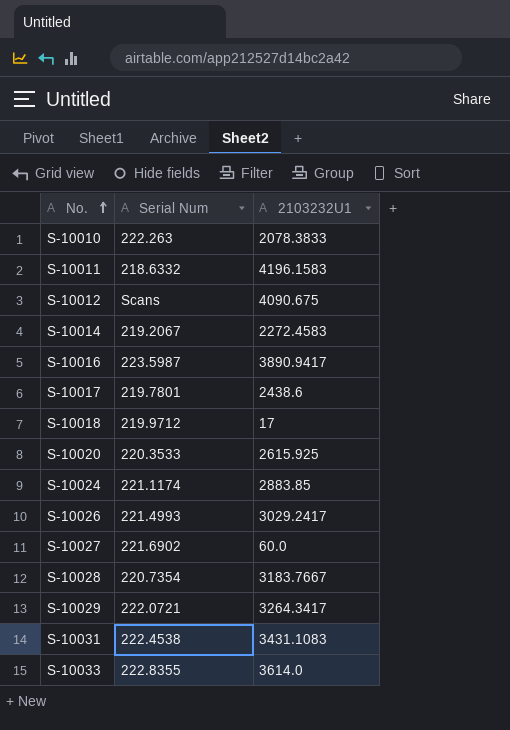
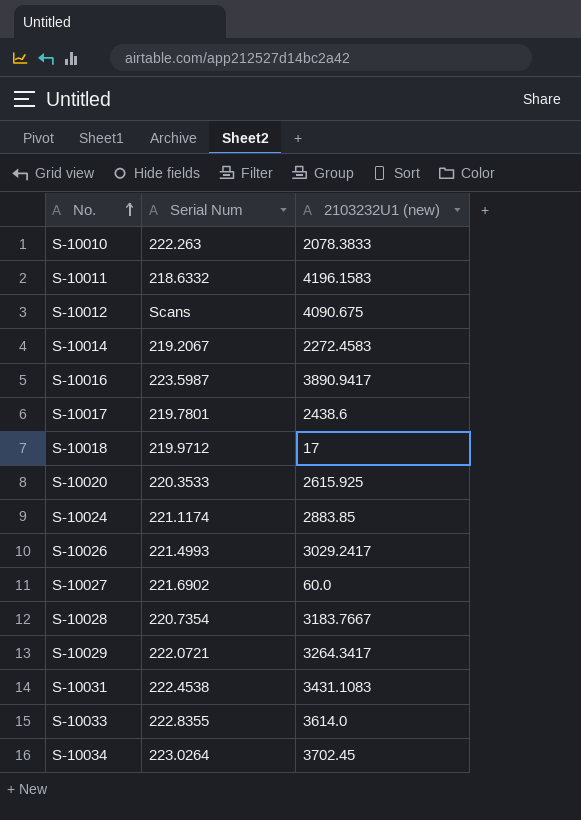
column name: 2103232U1 -> 2103232U1 (new)
row S-10034: none -> 223.0264 | 3702.45

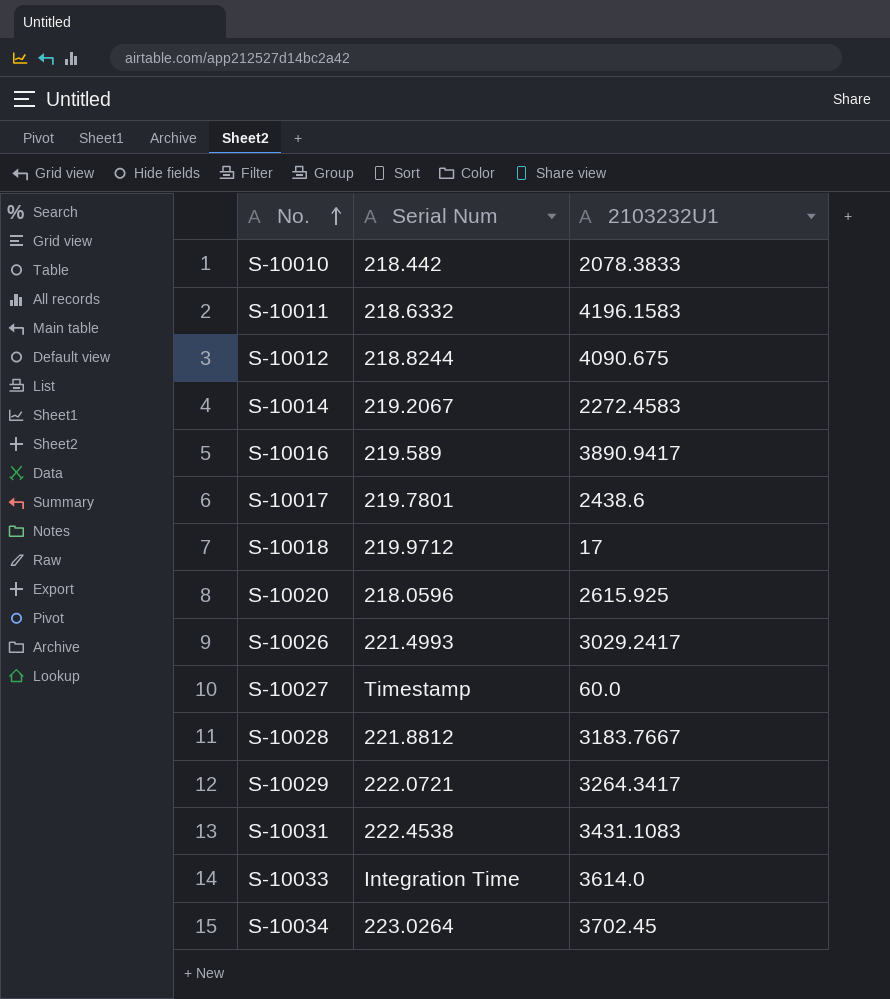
column name: 2103232U1 (new) -> 2103232U1
row S-10024: 221.1174 | 2883.85 -> none
S-10010 | Serial Num: 222.263 -> 218.442
S-10012 | Serial Num: Scans -> 218.8244
S-10016 | Serial Num: 223.5987 -> 219.589
S-10020 | Serial Num: 220.3533 -> 218.0596
S-10027 | Serial Num: 221.6902 -> Timestamp
S-10028 | Serial Num: 220.7354 -> 221.8812
S-10033 | Serial Num: 222.8355 -> Integration Time

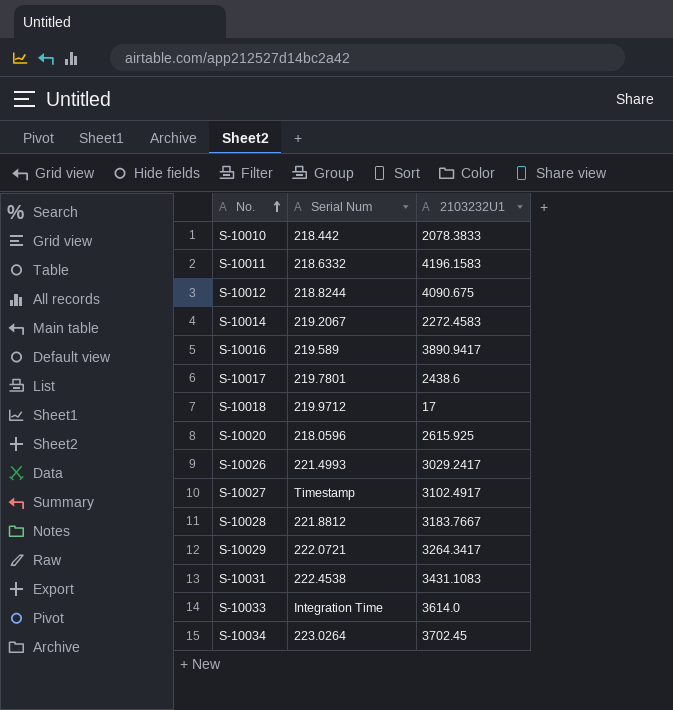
S-10027 | 2103232U1: 60.0 -> 3102.4917

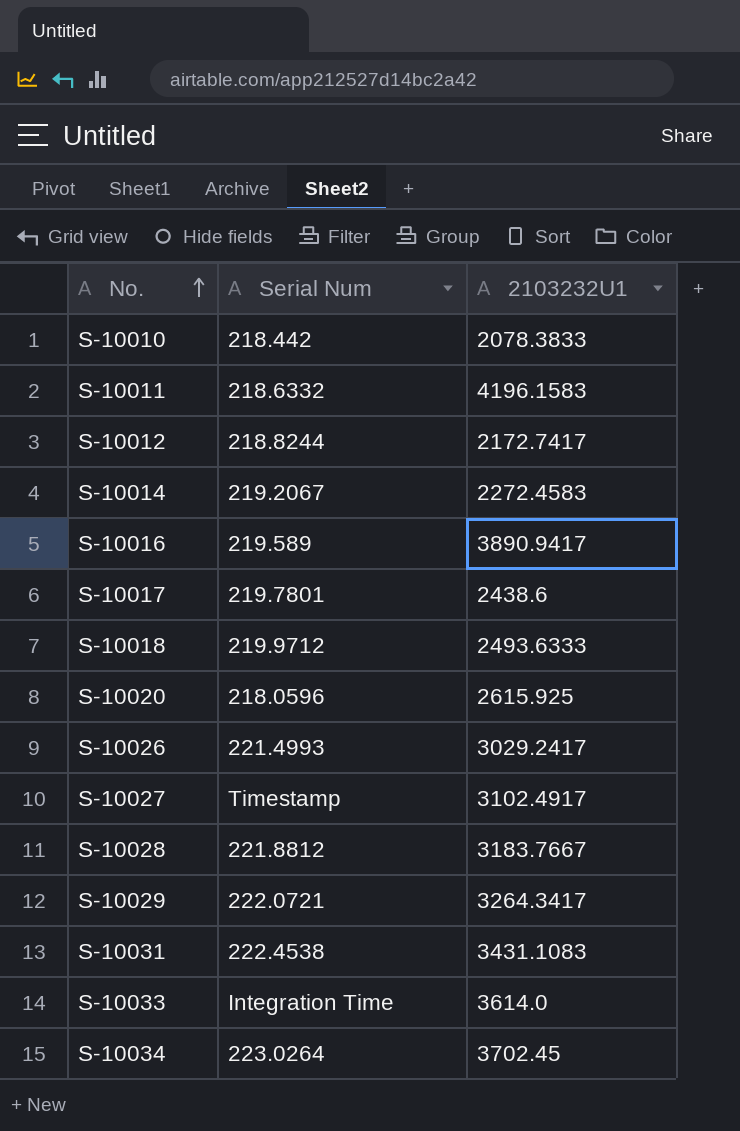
S-10012 | 2103232U1: 4090.675 -> 2172.7417
S-10018 | 2103232U1: 17 -> 2493.6333

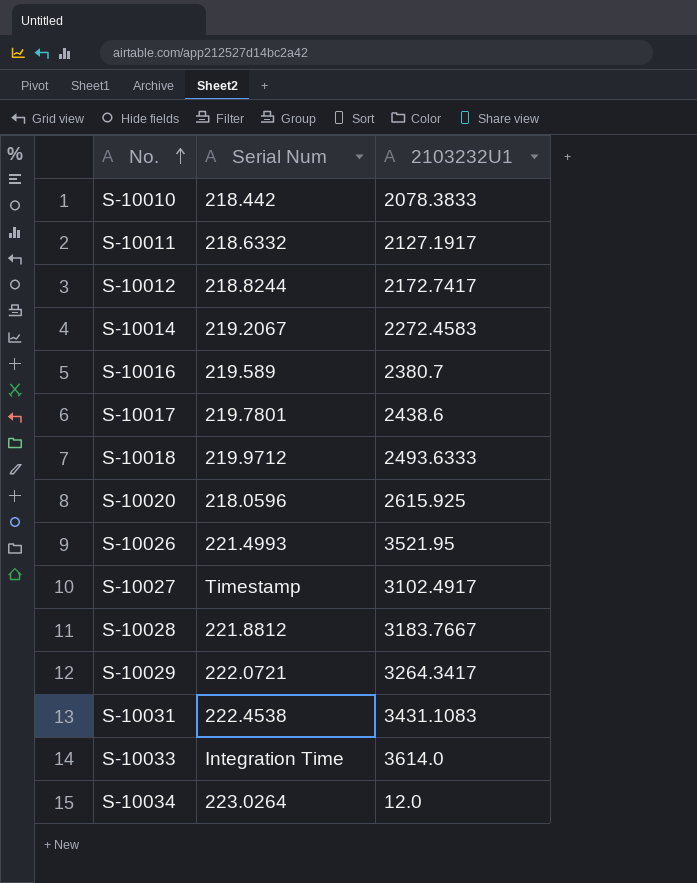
S-10011 | 2103232U1: 4196.1583 -> 2127.1917
S-10016 | 2103232U1: 3890.9417 -> 2380.7
S-10026 | 2103232U1: 3029.2417 -> 3521.95
S-10034 | 2103232U1: 3702.45 -> 12.0

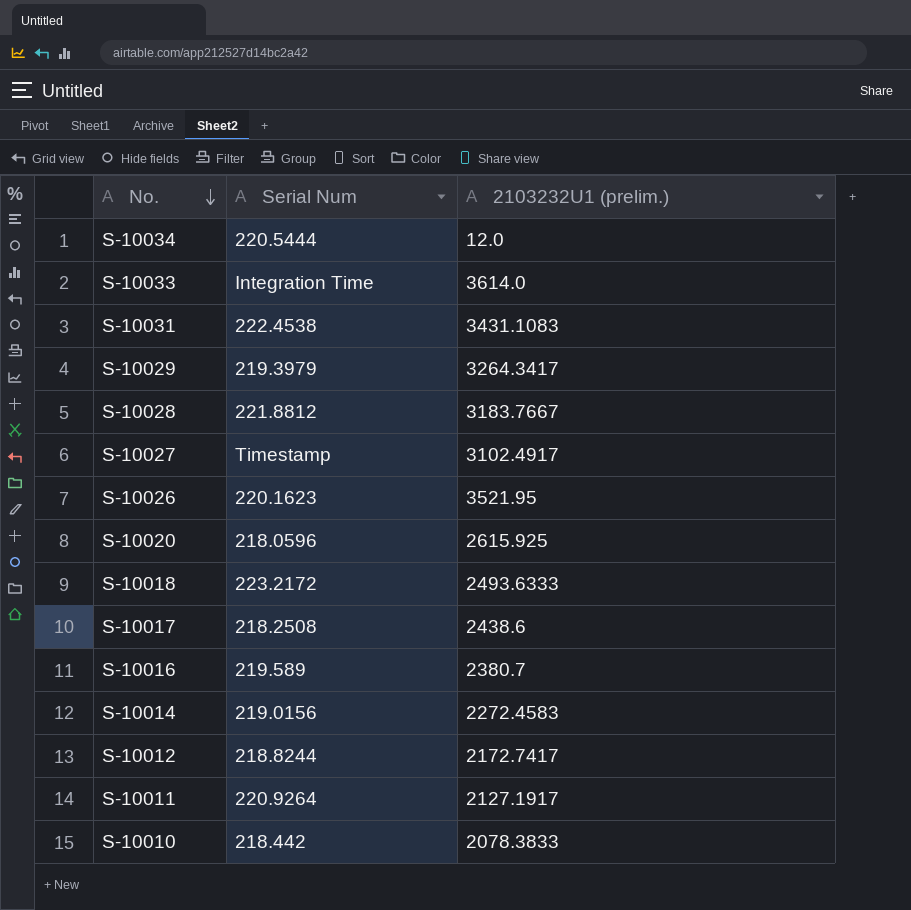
row order: No. ascending -> No. descending
column name: 2103232U1 -> 2103232U1 (prelim.)
S-10034 | Serial Num: 223.0264 -> 220.5444
S-10029 | Serial Num: 222.0721 -> 219.3979
S-10026 | Serial Num: 221.4993 -> 220.1623
S-10018 | Serial Num: 219.9712 -> 223.2172
S-10017 | Serial Num: 219.7801 -> 218.2508
S-10014 | Serial Num: 219.2067 -> 219.0156
S-10011 | Serial Num: 218.6332 -> 220.9264

